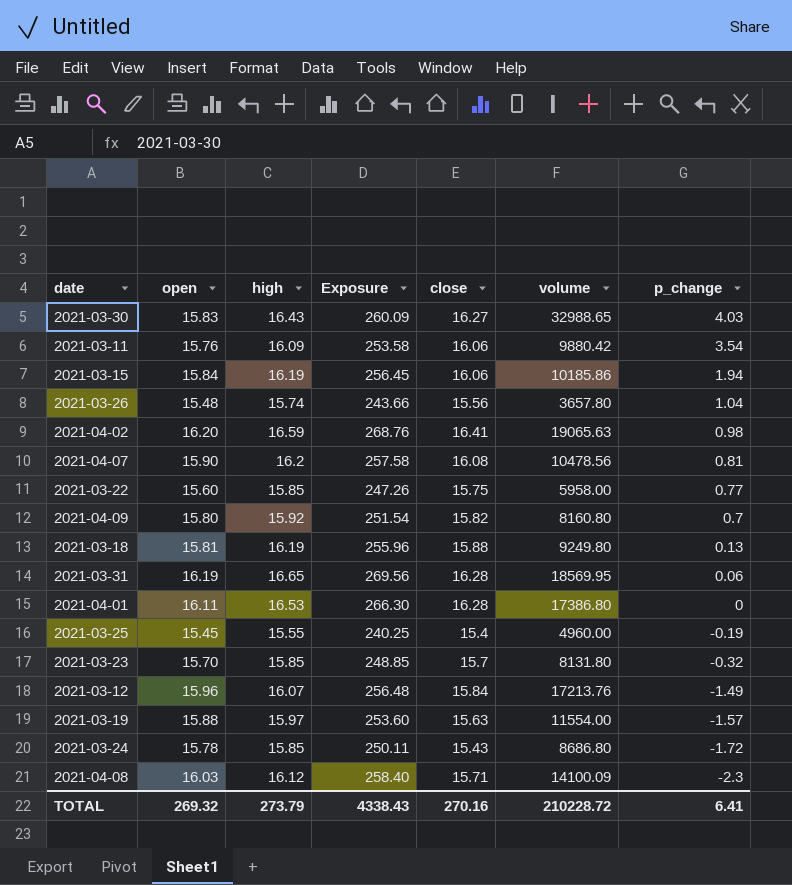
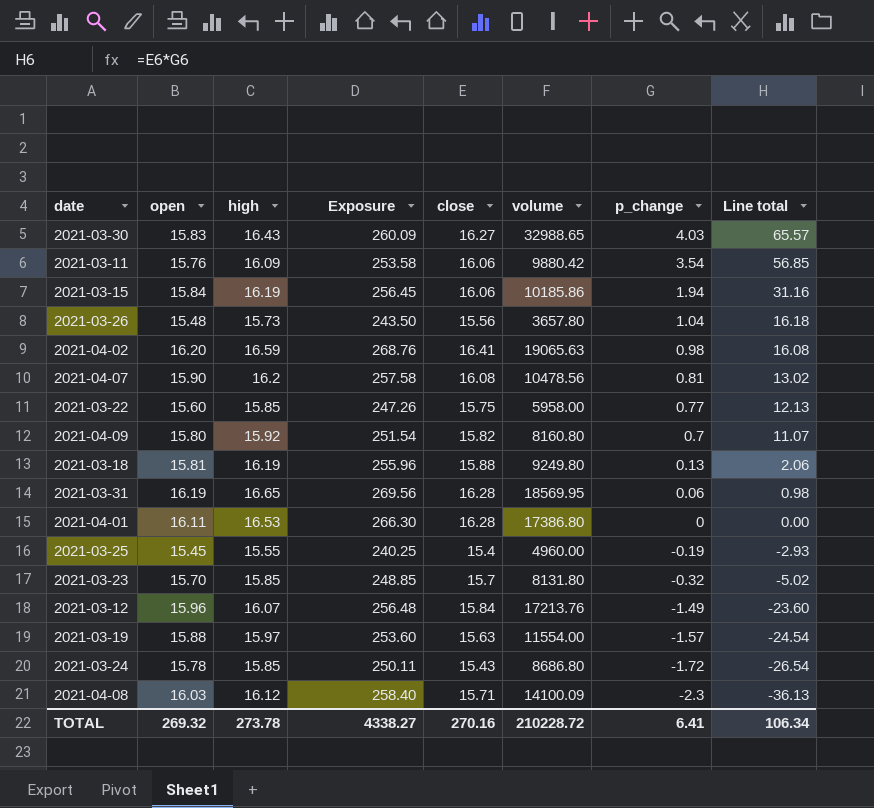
column Line total | formula: none -> [close] * [p_change]
2021-03-26 | high: 15.74 -> 15.73
2021-03-26 | Exposure: 243.66 -> 243.50
TOTAL | high: 273.79 -> 273.78
TOTAL | Exposure: 4338.43 -> 4338.27

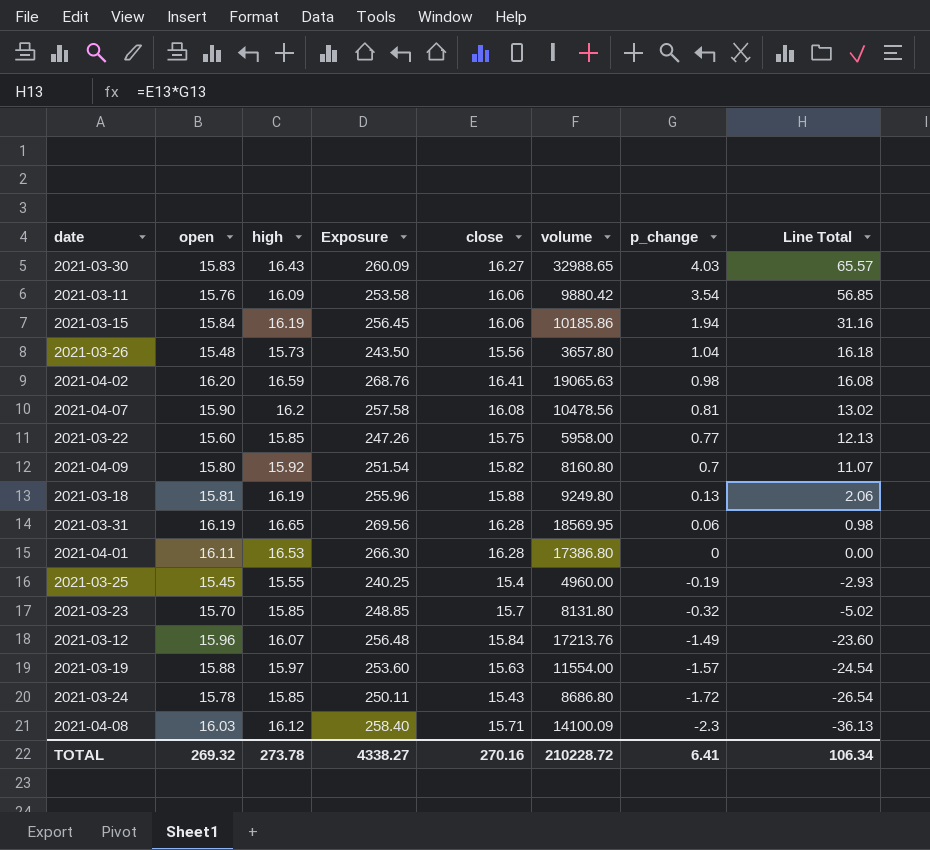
column name: Line total -> Line Total

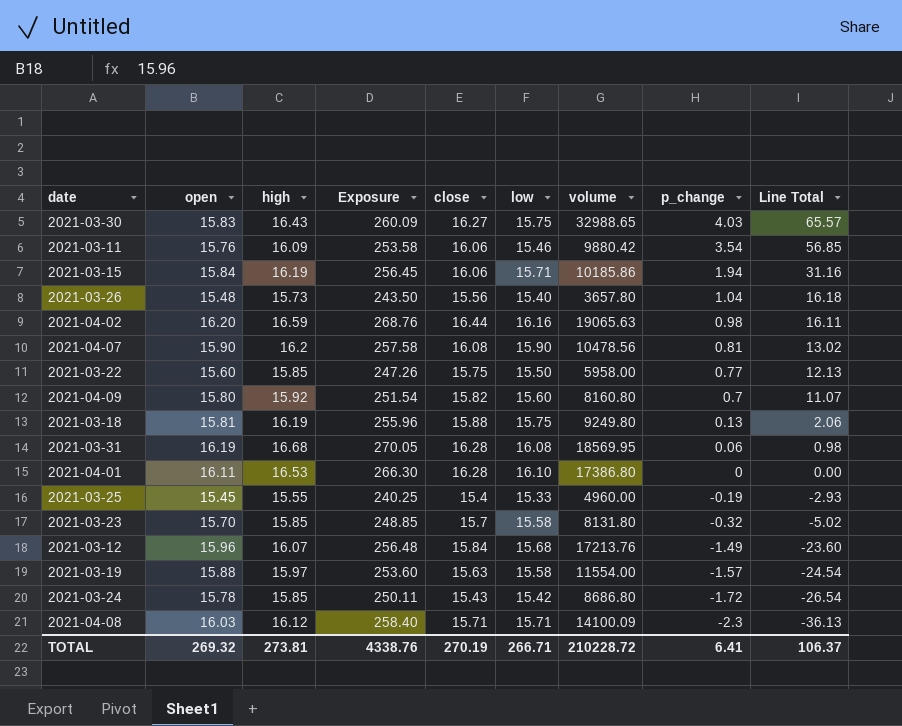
column low | position: none -> 6
2021-04-02 | close: 16.41 -> 16.44
2021-04-02 | Line Total: 16.08 -> 16.11
2021-03-31 | high: 16.65 -> 16.68
2021-03-31 | Exposure: 269.56 -> 270.05
TOTAL | high: 273.78 -> 273.81
TOTAL | Exposure: 4338.27 -> 4338.76
TOTAL | close: 270.16 -> 270.19
TOTAL | Line Total: 106.34 -> 106.37

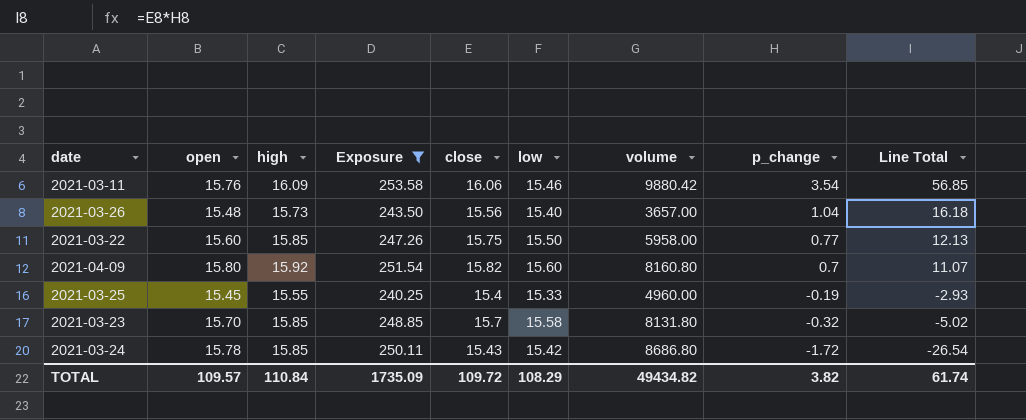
filter: none -> Exposure <= 253.58
2021-03-26 | volume: 3657.80 -> 3657.00
TOTAL | open: 269.32 -> 109.57
TOTAL | high: 273.81 -> 110.84
TOTAL | Exposure: 4338.76 -> 1735.09
TOTAL | close: 270.19 -> 109.72
TOTAL | low: 266.71 -> 108.29
TOTAL | volume: 210228.72 -> 49434.82
TOTAL | p_change: 6.41 -> 3.82
TOTAL | Line Total: 106.37 -> 61.74

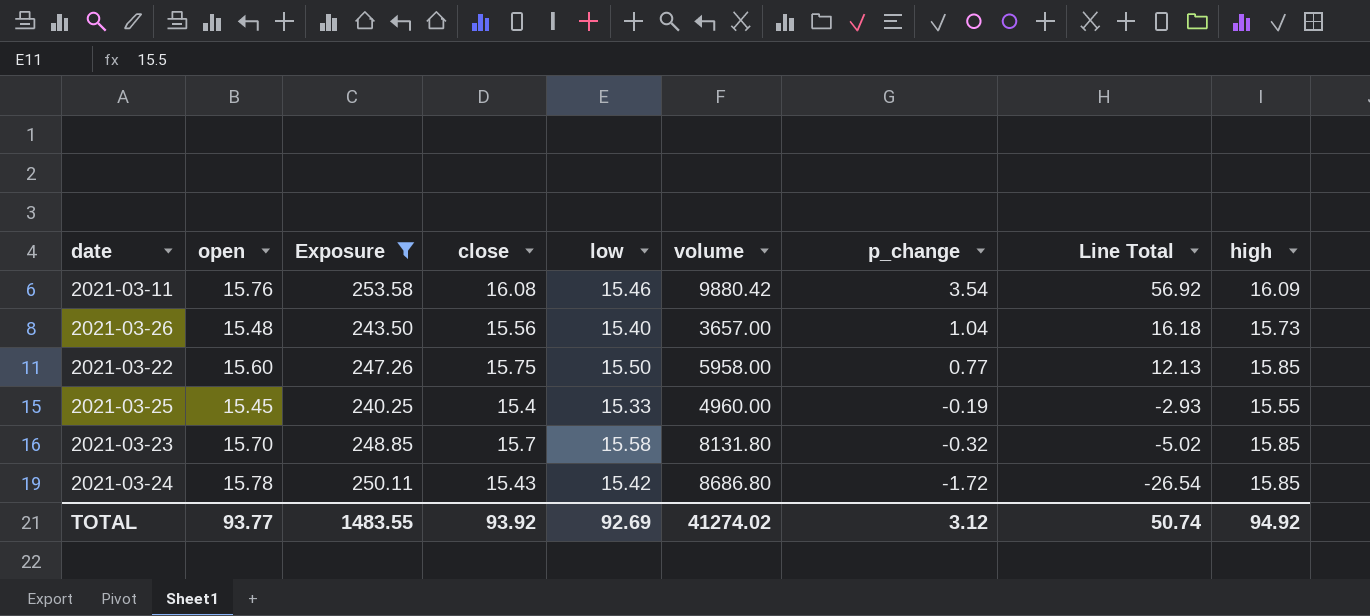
column high | position: 3 -> 9
row 2021-04-09: 15.80 | 15.92 | 251.54 | 15.82 | 15.60 | 8160.80 | 0.7 | 11.07 -> none
2021-03-11 | close: 16.06 -> 16.08
2021-03-11 | Line Total: 56.85 -> 56.92
TOTAL | open: 109.57 -> 93.77
TOTAL | Exposure: 1735.09 -> 1483.55
TOTAL | close: 109.72 -> 93.92
TOTAL | low: 108.29 -> 92.69
TOTAL | volume: 49434.82 -> 41274.02
TOTAL | p_change: 3.82 -> 3.12
TOTAL | Line Total: 61.74 -> 50.74
TOTAL | high: 110.84 -> 94.92

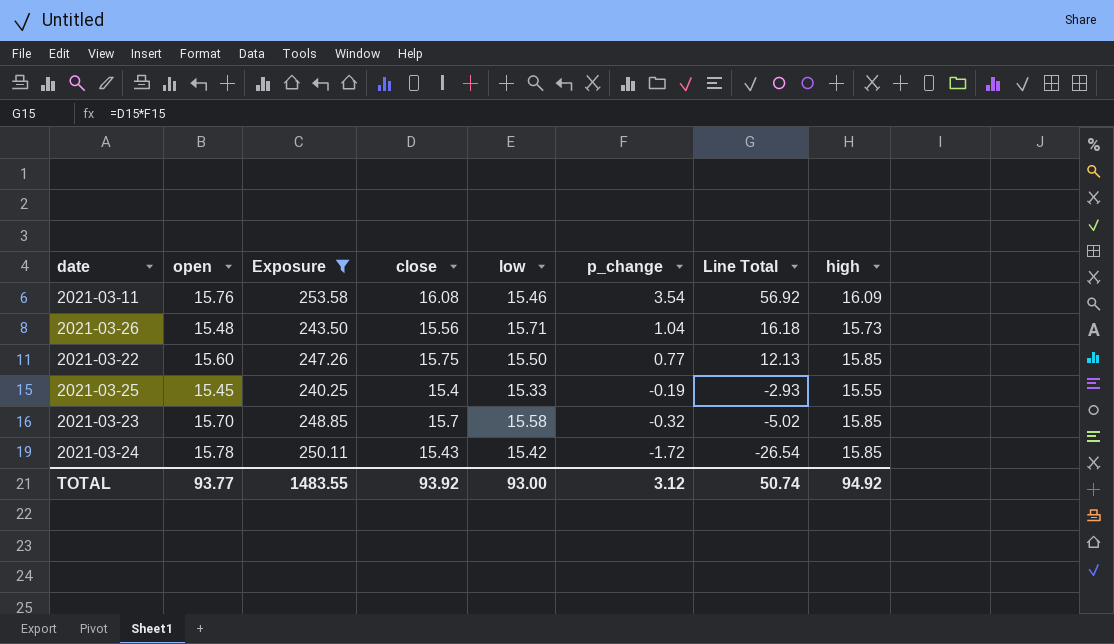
column volume | position: 6 -> none
2021-03-26 | low: 15.40 -> 15.71
TOTAL | low: 92.69 -> 93.00

